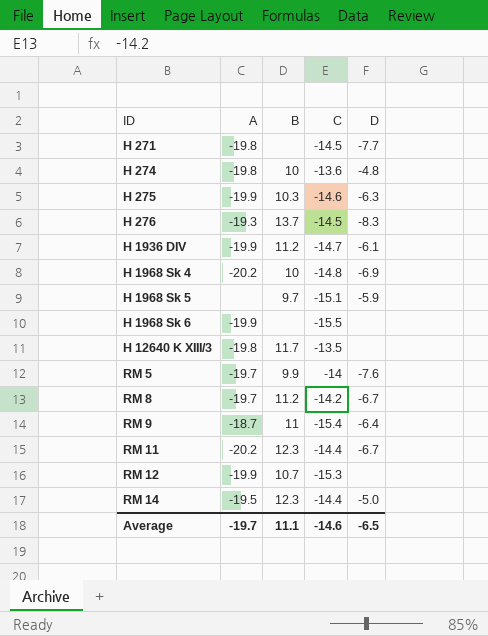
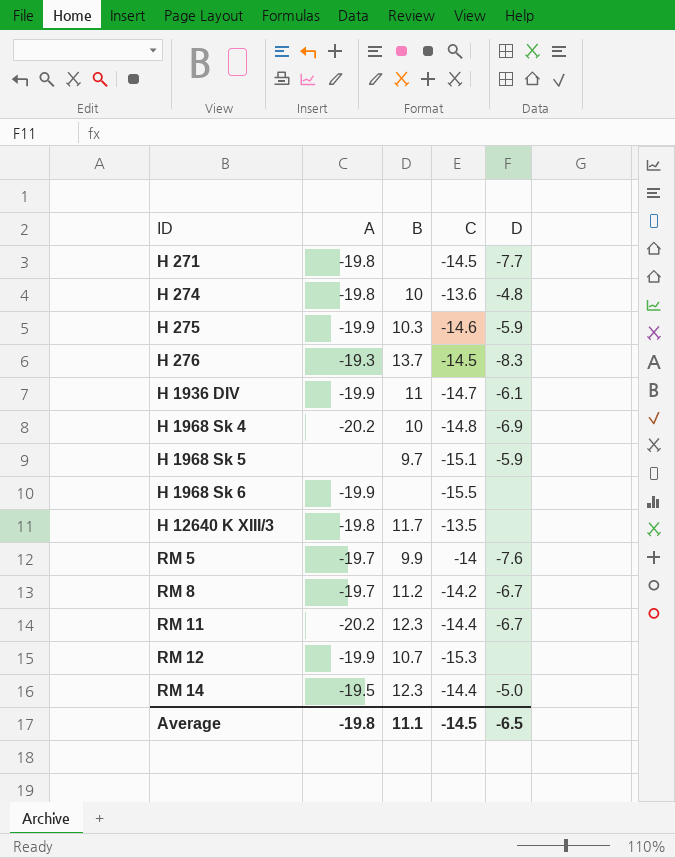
row RM 9: -18.7 | 11 | -15.4 | -6.4 -> none
H 275 | D: -6.3 -> -5.9
H 1936 DIV | B: 11.2 -> 11
Average | A: -19.7 -> -19.8
Average | C: -14.6 -> -14.5

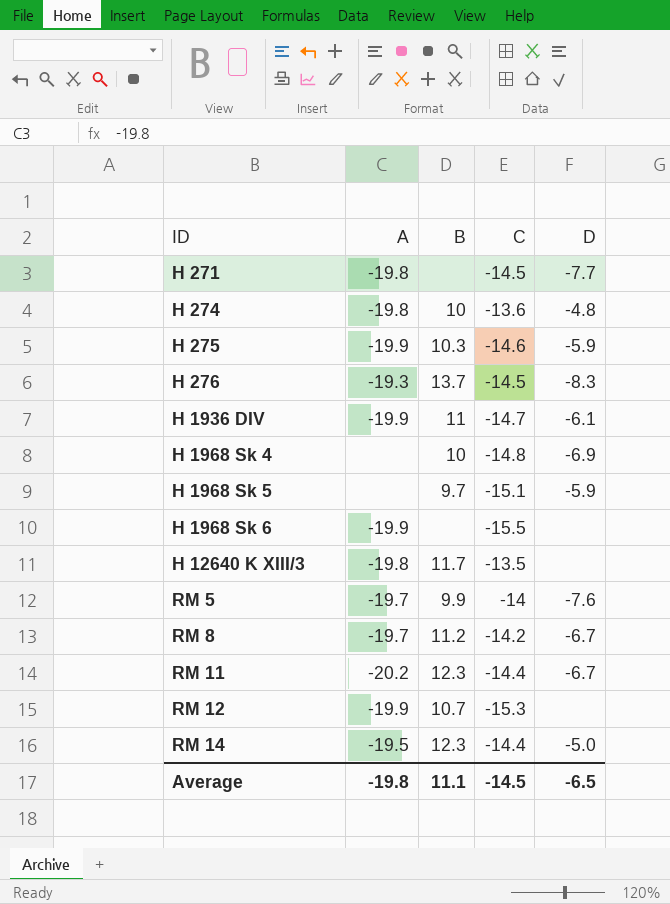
H 1968 Sk 4 | A: -20.2 -> none

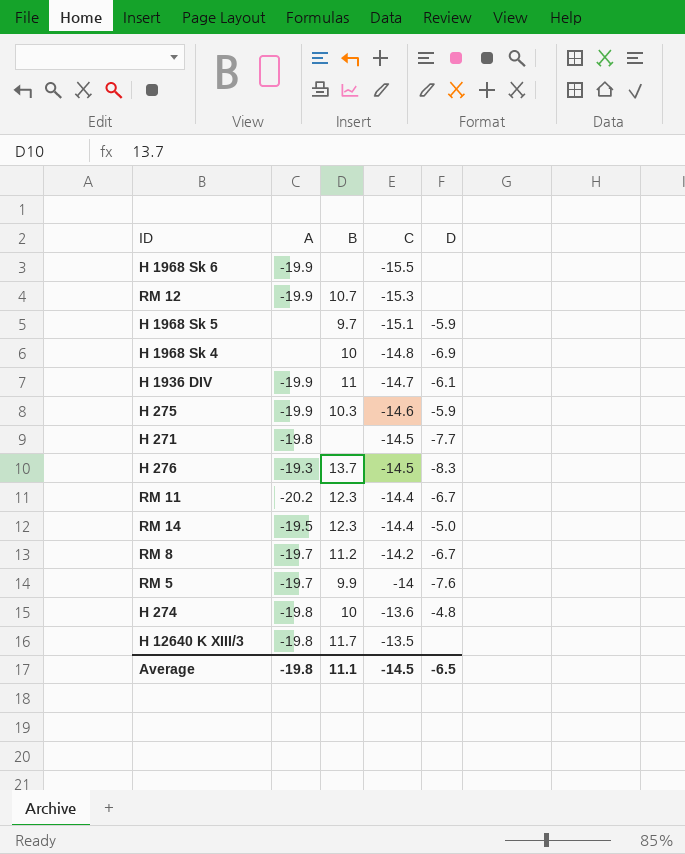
row order: ID ascending -> C ascending

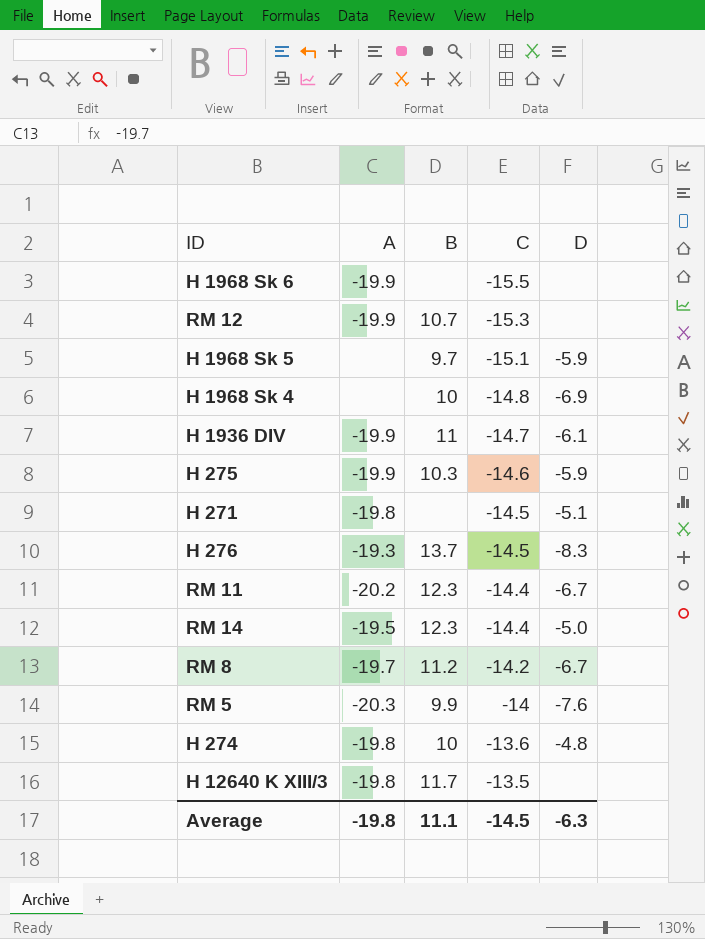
H 271 | D: -7.7 -> -5.1
RM 5 | A: -19.7 -> -20.3
Average | D: -6.5 -> -6.3

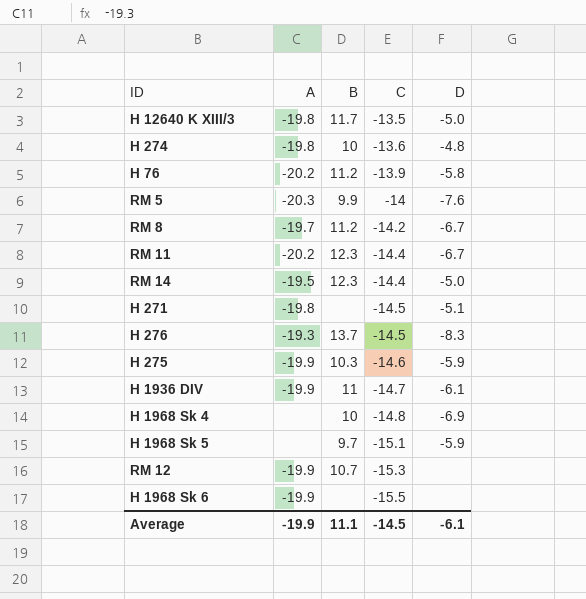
row order: C ascending -> C descending
H 12640 K XIII/3 | D: none -> -5.0
row H 76: none -> -20.2 | 11.2 | -13.9 | -5.8
Average | A: -19.8 -> -19.9
Average | D: -6.3 -> -6.1

